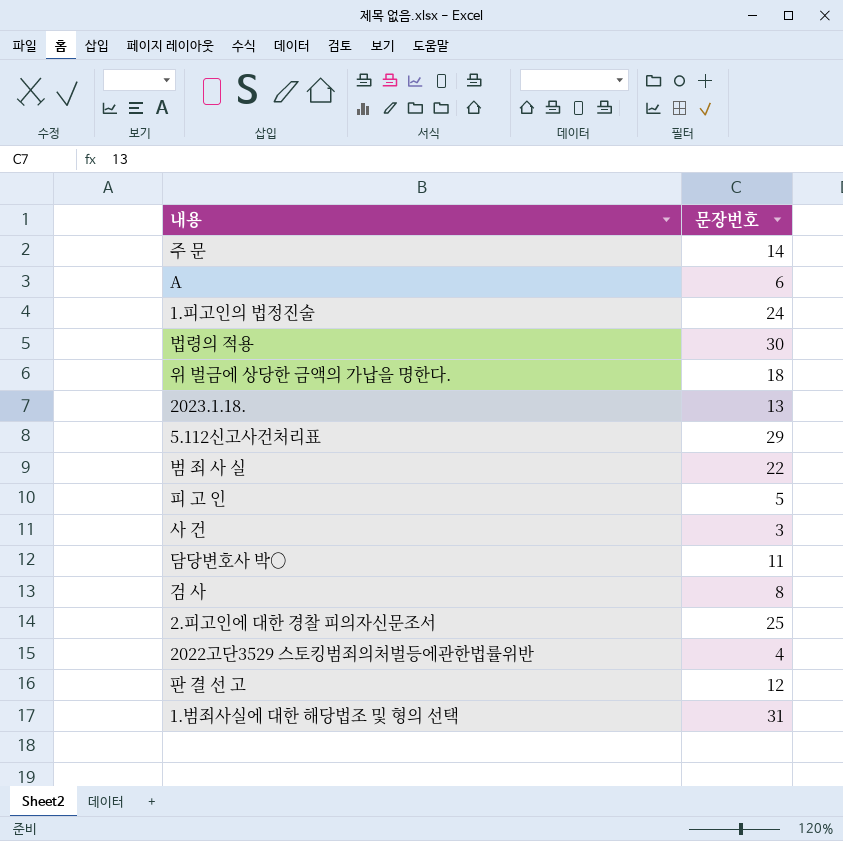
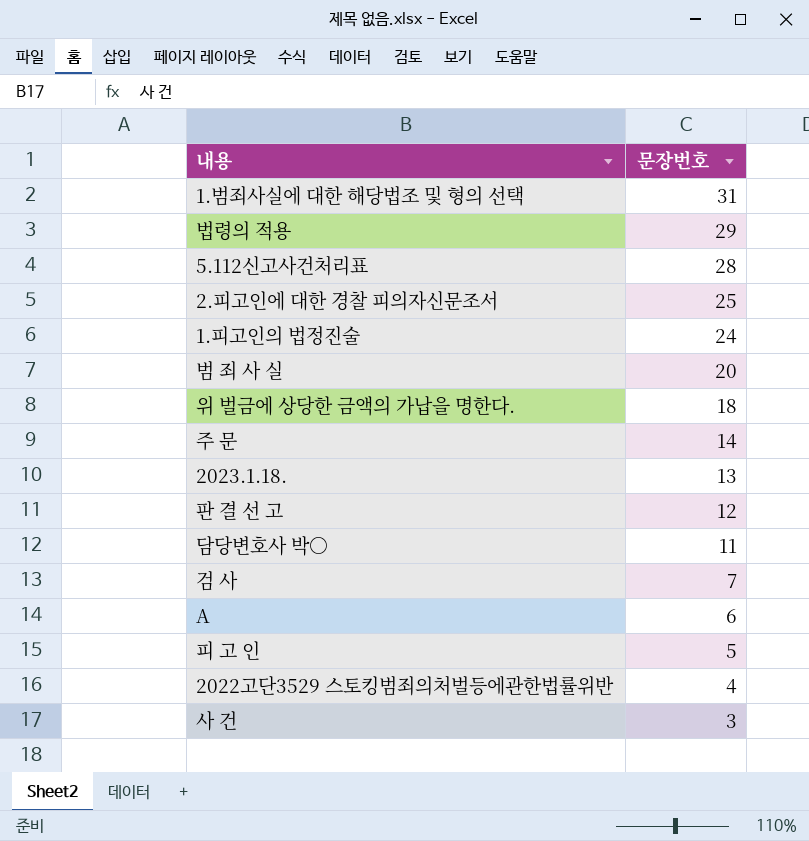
row order: none -> 문장번호 descending
법령의 적용 | 문장번호: 30 -> 29
5.112신고사건처리표 | 문장번호: 29 -> 28
범 죄 사 실 | 문장번호: 22 -> 20
검 사 | 문장번호: 8 -> 7

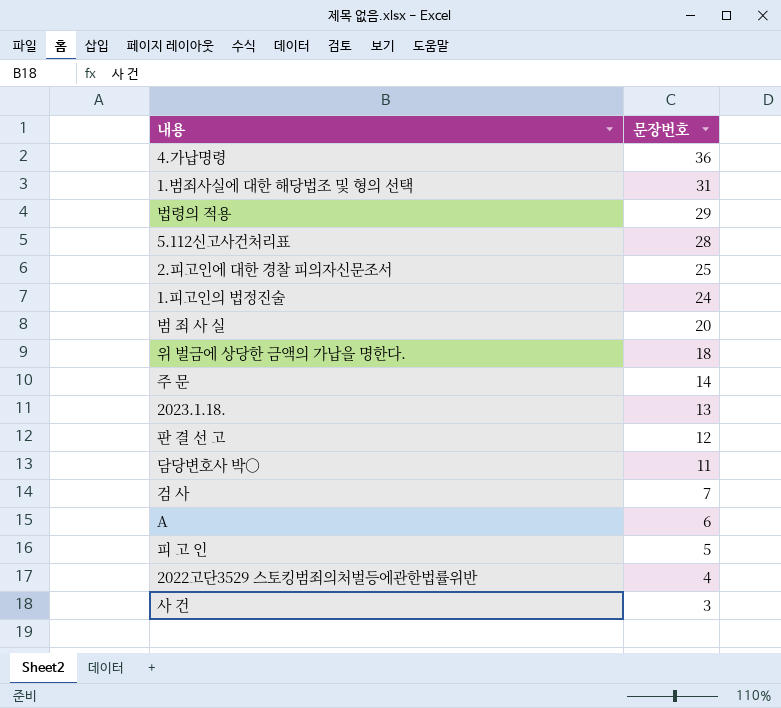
row 4.가납명령: none -> 36

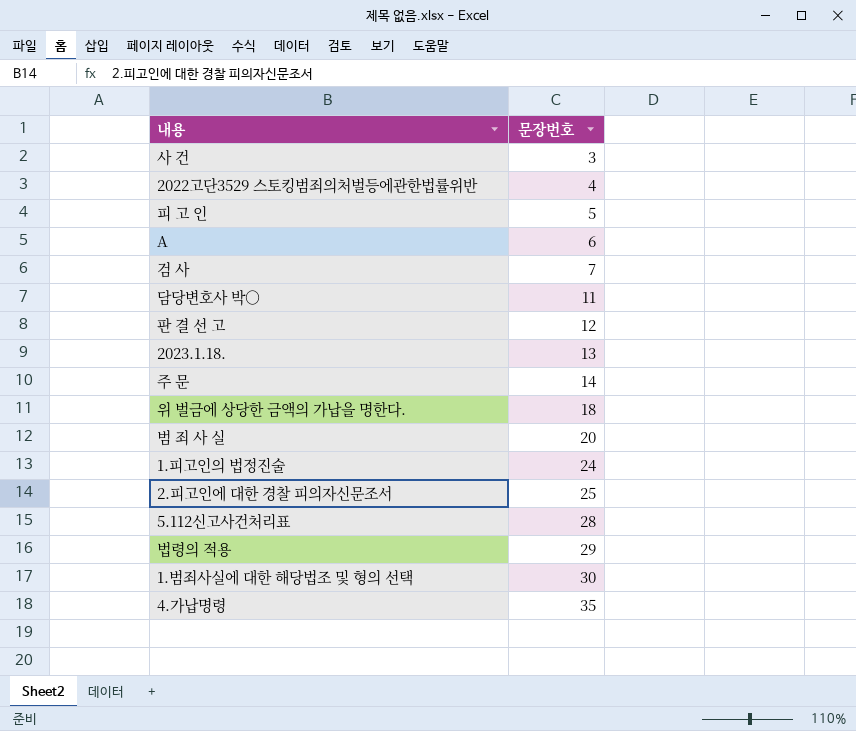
row order: 문장번호 descending -> 문장번호 ascending
1.범죄사실에 대한 해당법조 및 형의 선택 | 문장번호: 31 -> 30
4.가납명령 | 문장번호: 36 -> 35

